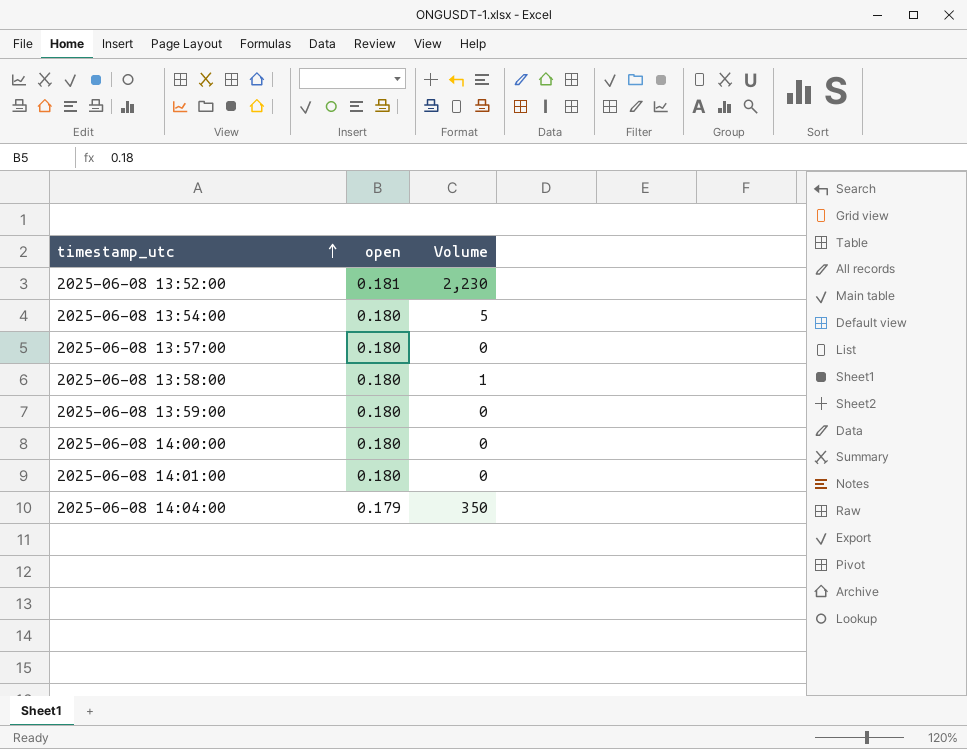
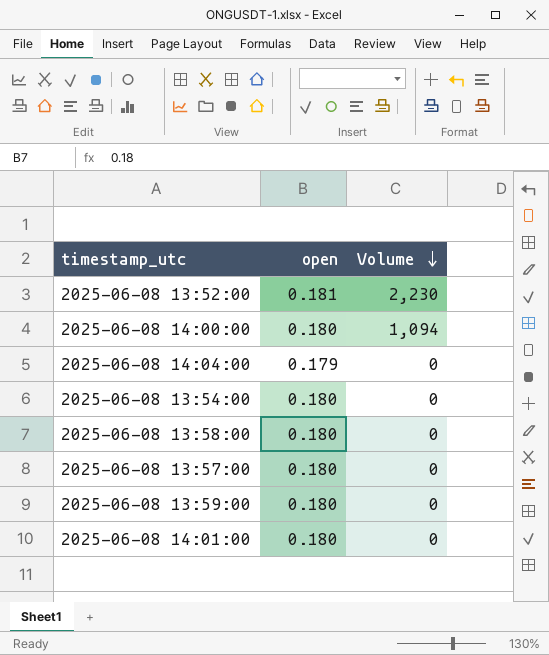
row order: timestamp_utc ascending -> Volume descending
2025-06-08 14:00:00 | Volume: 0 -> 1,094
2025-06-08 14:04:00 | Volume: 350 -> 0
2025-06-08 13:54:00 | Volume: 5 -> 0
2025-06-08 13:58:00 | Volume: 1 -> 0

